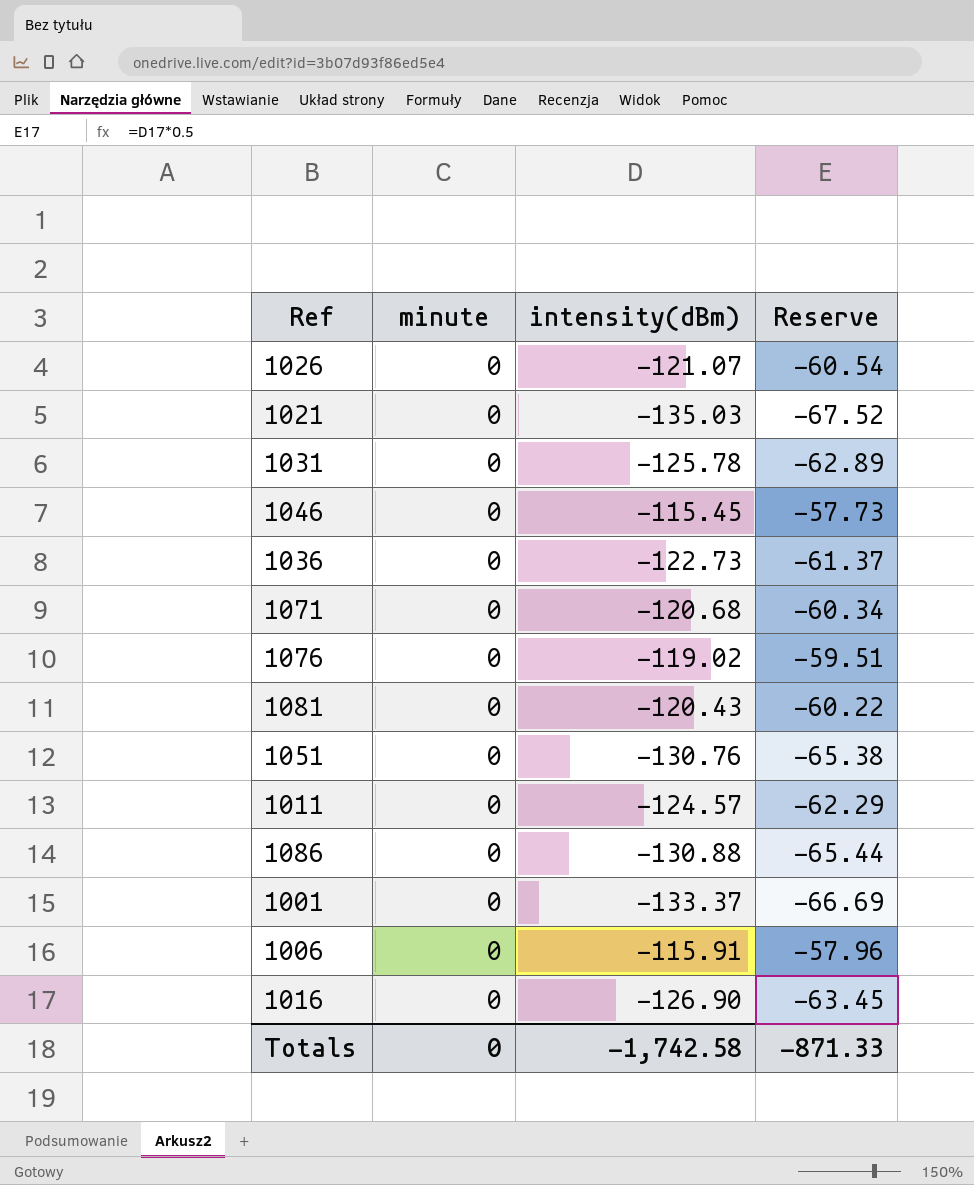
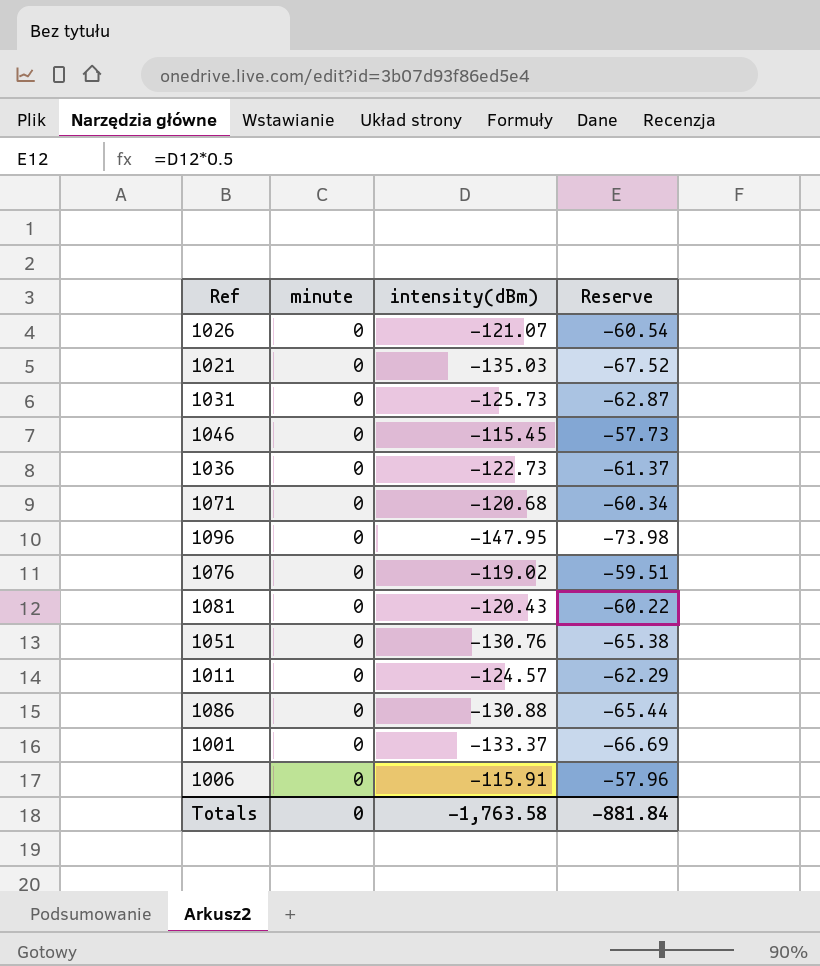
row 1016: 0 | -126.90 | -63.45 -> none
1031 | intensity(dBm): -125.78 -> -125.73
1031 | Reserve: -62.89 -> -62.87
row 1096: none -> 0 | -147.95 | -73.98
Totals | intensity(dBm): -1,742.58 -> -1,763.58
Totals | Reserve: -871.33 -> -881.84

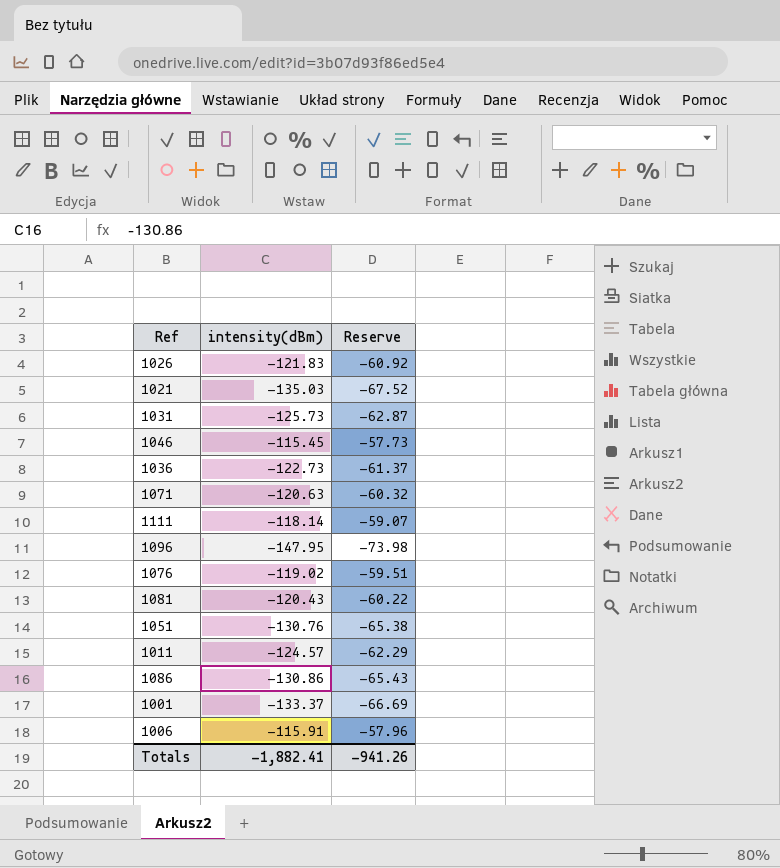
column minute | position: 2 -> none
1026 | intensity(dBm): -121.07 -> -121.83
1026 | Reserve: -60.54 -> -60.92
1071 | intensity(dBm): -120.68 -> -120.63
1071 | Reserve: -60.34 -> -60.32
row 1111: none -> -118.14 | -59.07
1086 | intensity(dBm): -130.88 -> -130.86
1086 | Reserve: -65.44 -> -65.43
Totals | intensity(dBm): -1,763.58 -> -1,882.41
Totals | Reserve: -881.84 -> -941.26

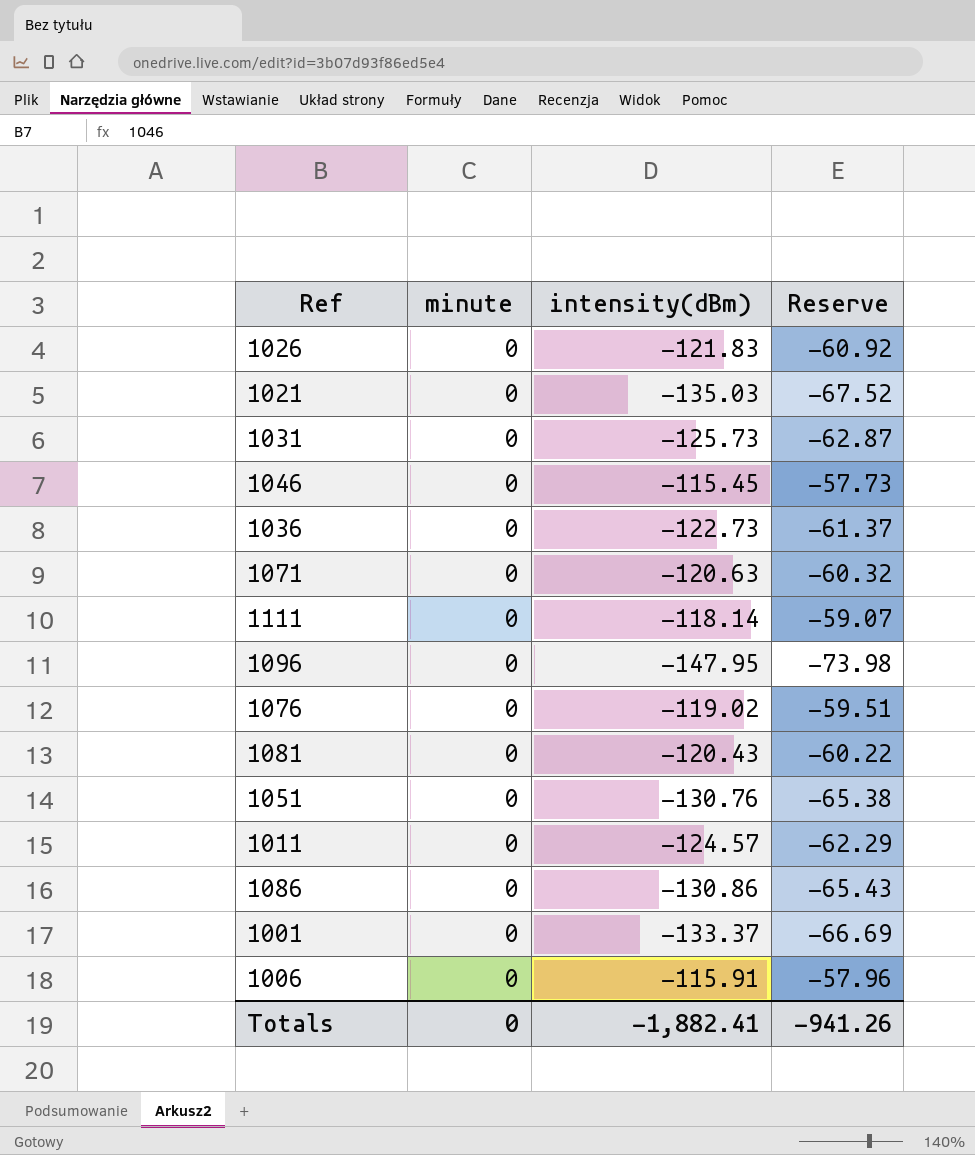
column minute | position: none -> 2

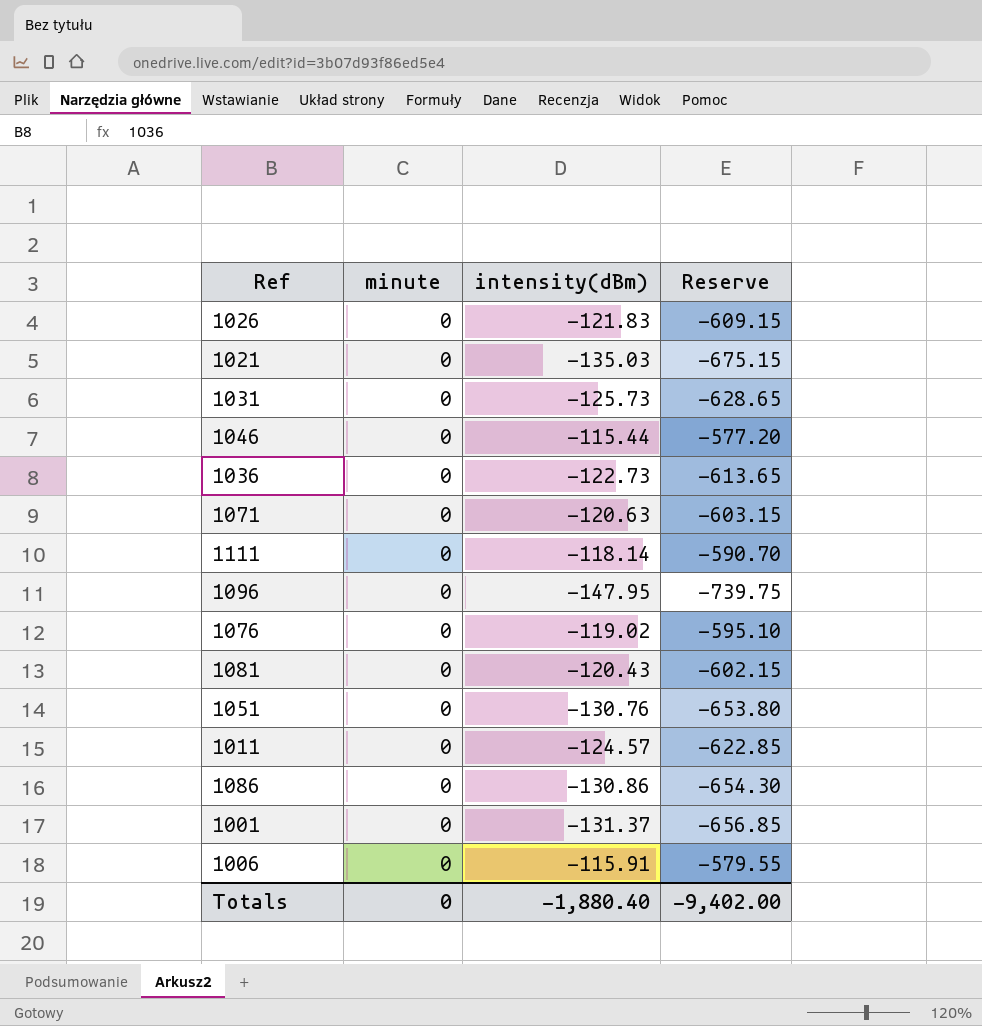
column Reserve | formula: [intensity(dBm)] * 0.5 -> [intensity(dBm)] * 5
1046 | intensity(dBm): -115.45 -> -115.44
1001 | intensity(dBm): -133.37 -> -131.37
Totals | intensity(dBm): -1,882.41 -> -1,880.40
Totals | Reserve: -941.26 -> -9,402.00

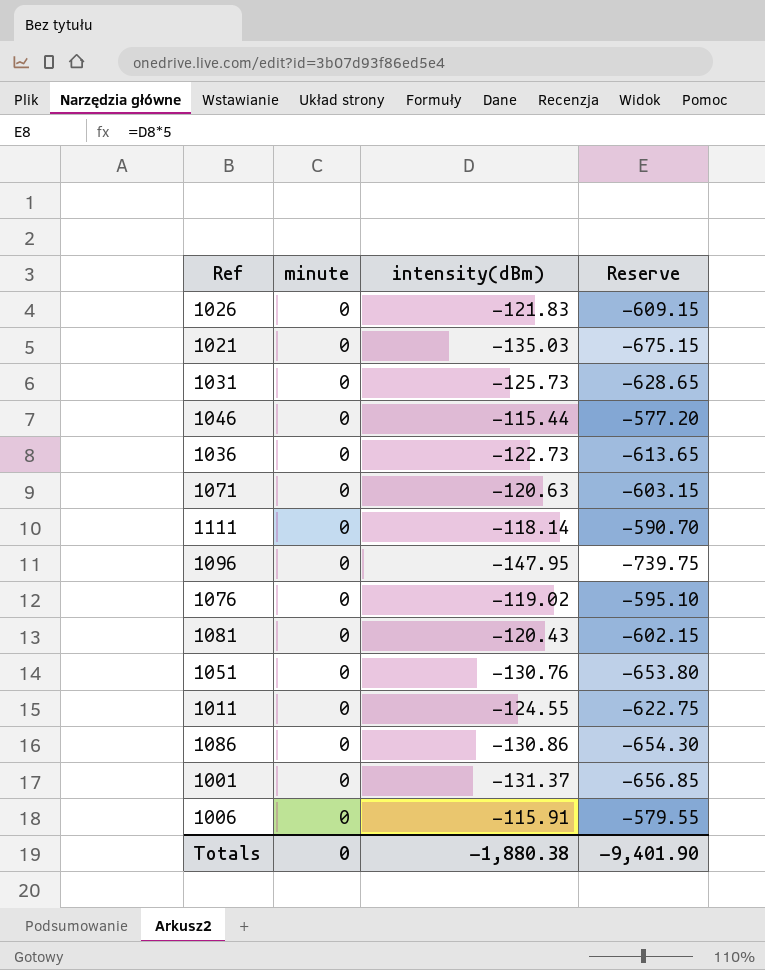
1011 | intensity(dBm): -124.57 -> -124.55
1011 | Reserve: -622.85 -> -622.75
Totals | intensity(dBm): -1,880.40 -> -1,880.38
Totals | Reserve: -9,402.00 -> -9,401.90

